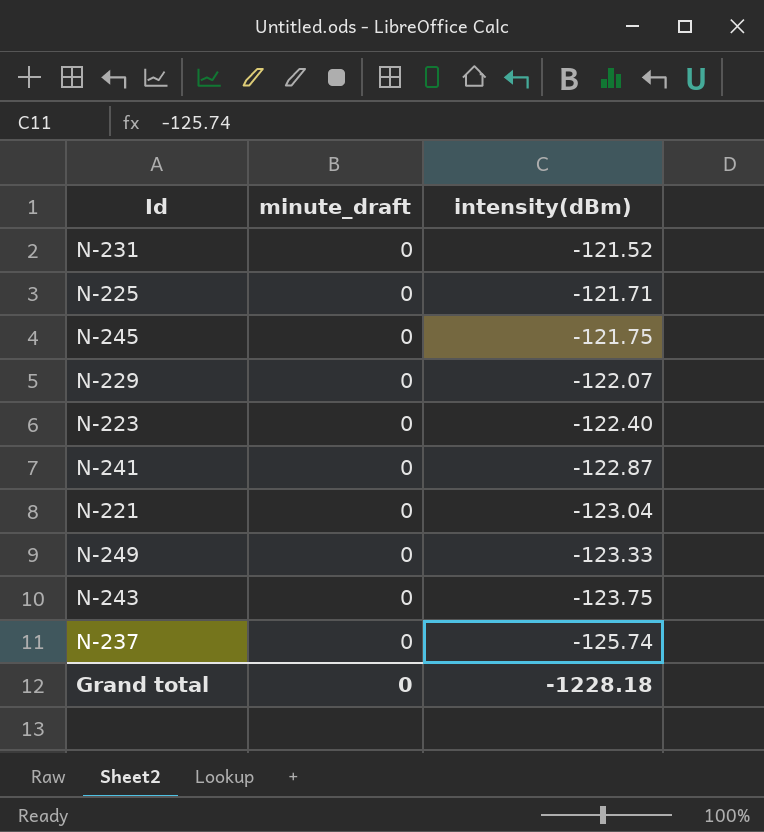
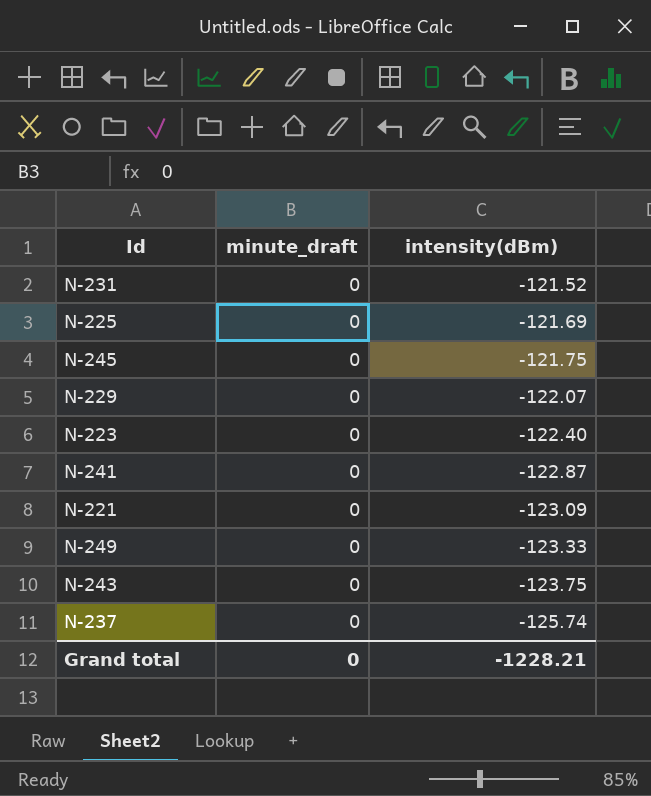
N-225 | intensity(dBm): -121.71 -> -121.69
N-221 | intensity(dBm): -123.04 -> -123.09
Grand total | intensity(dBm): -1228.18 -> -1228.21

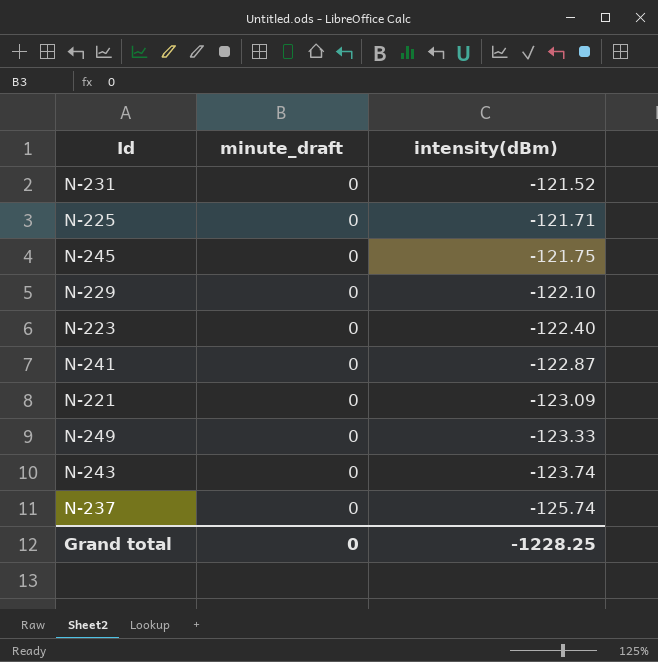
N-225 | intensity(dBm): -121.69 -> -121.71
N-229 | intensity(dBm): -122.07 -> -122.10
N-243 | intensity(dBm): -123.75 -> -123.74
Grand total | intensity(dBm): -1228.21 -> -1228.25

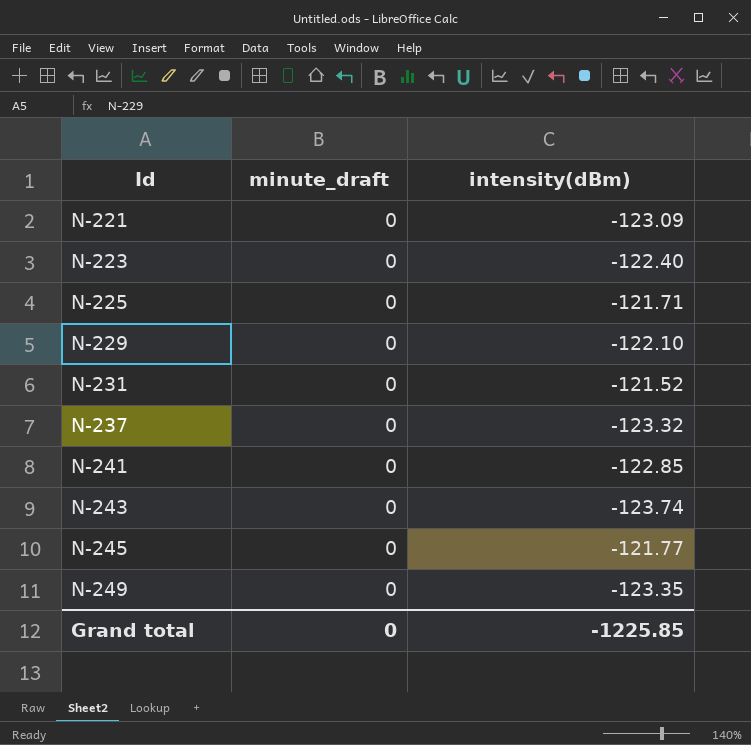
row order: intensity(dBm) descending -> Id ascending
N-237 | intensity(dBm): -125.74 -> -123.32
N-241 | intensity(dBm): -122.87 -> -122.85
N-245 | intensity(dBm): -121.75 -> -121.77
N-249 | intensity(dBm): -123.33 -> -123.35
Grand total | intensity(dBm): -1228.25 -> -1225.85

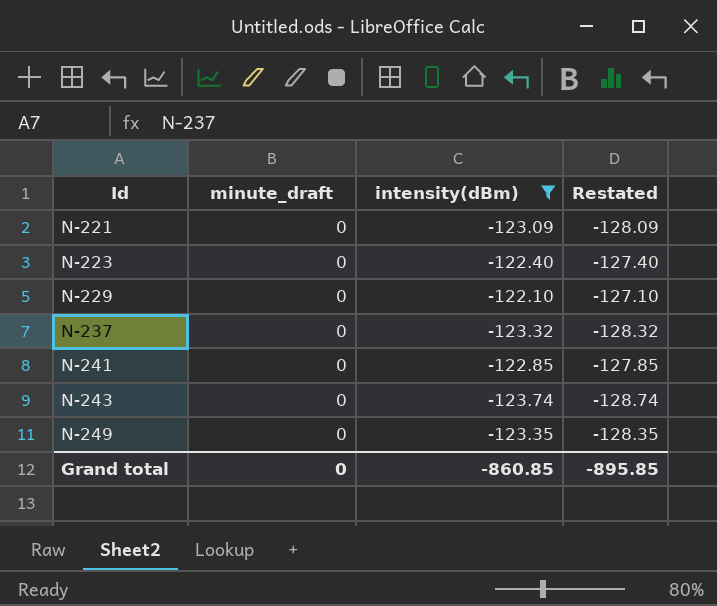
filter: none -> intensity(dBm) <= -122.10
column Restated | formula: none -> [intensity(dBm)] - 5
Grand total | intensity(dBm): -1225.85 -> -860.85

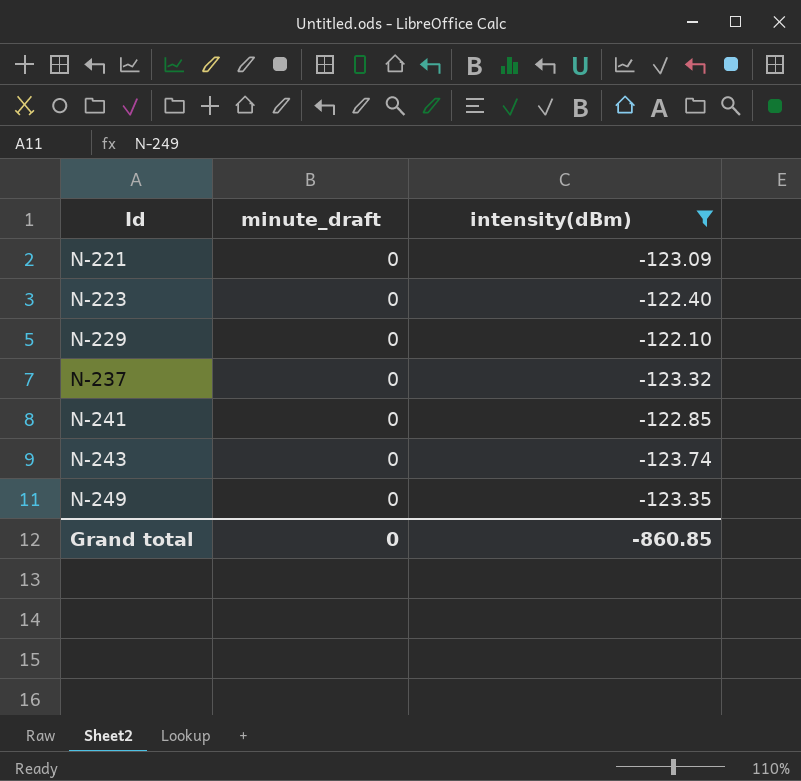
column Restated | formula: [intensity(dBm)] - 5 -> none

